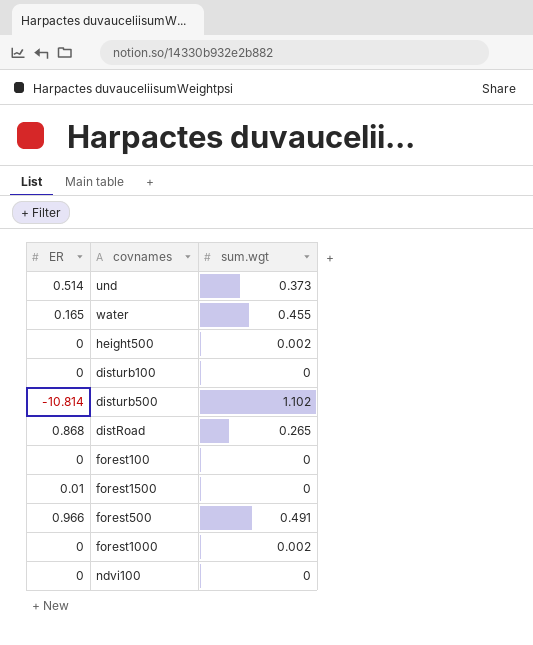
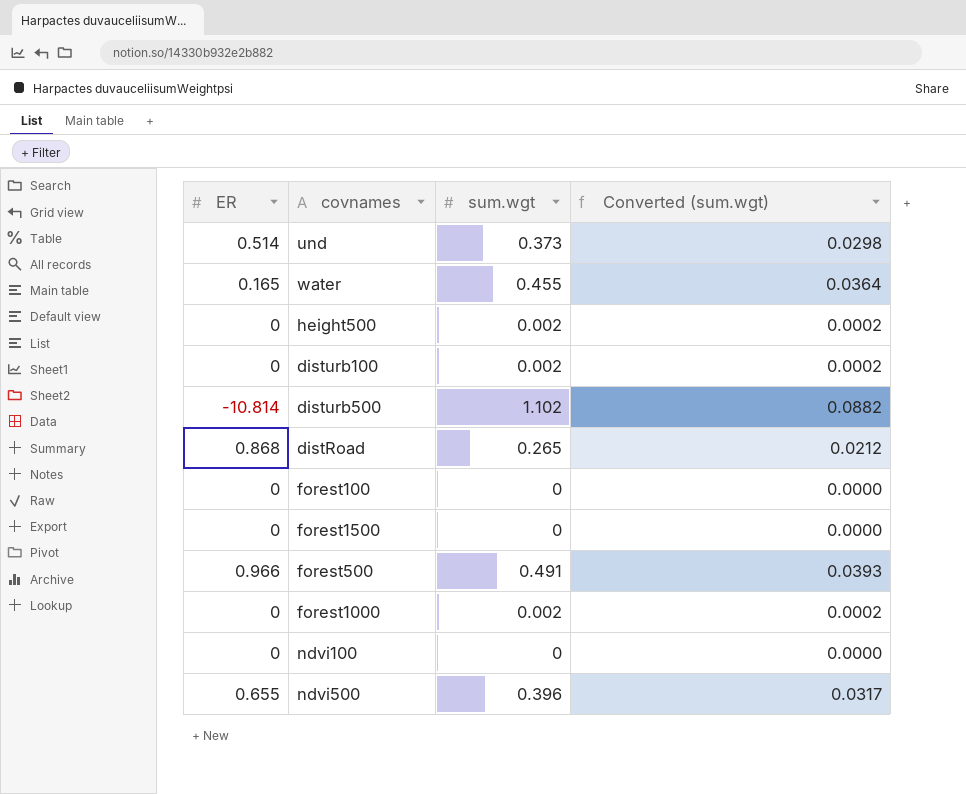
column Converted (sum.wgt) | formula: none -> [sum.wgt] * 0.08
disturb100 | sum.wgt: 0 -> 0.002
forest1500 | ER: 0.01 -> 0
row ndvi500: none -> 0.655 | 0.396 | 0.0317

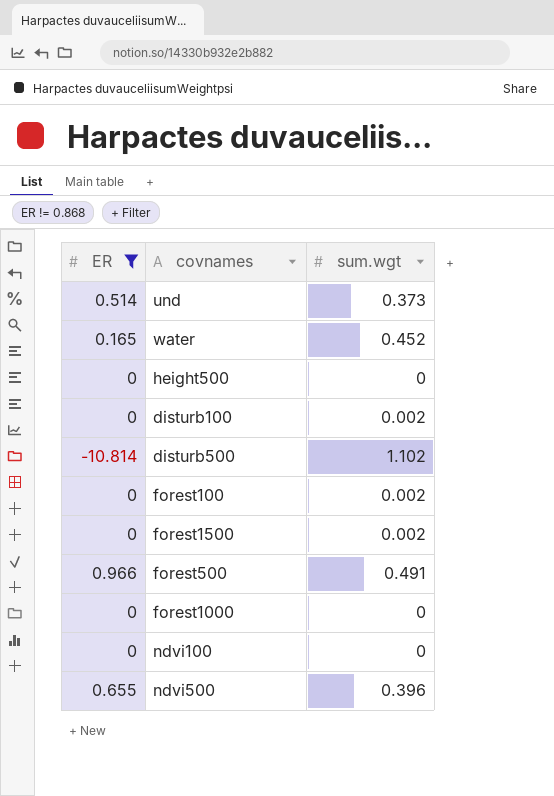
filter: none -> ER != 0.868
column Converted (sum.wgt) | formula: [sum.wgt] * 0.08 -> none
water | sum.wgt: 0.455 -> 0.452
height500 | sum.wgt: 0.002 -> 0
forest100 | sum.wgt: 0 -> 0.002
forest1500 | sum.wgt: 0 -> 0.002
forest1000 | sum.wgt: 0.002 -> 0

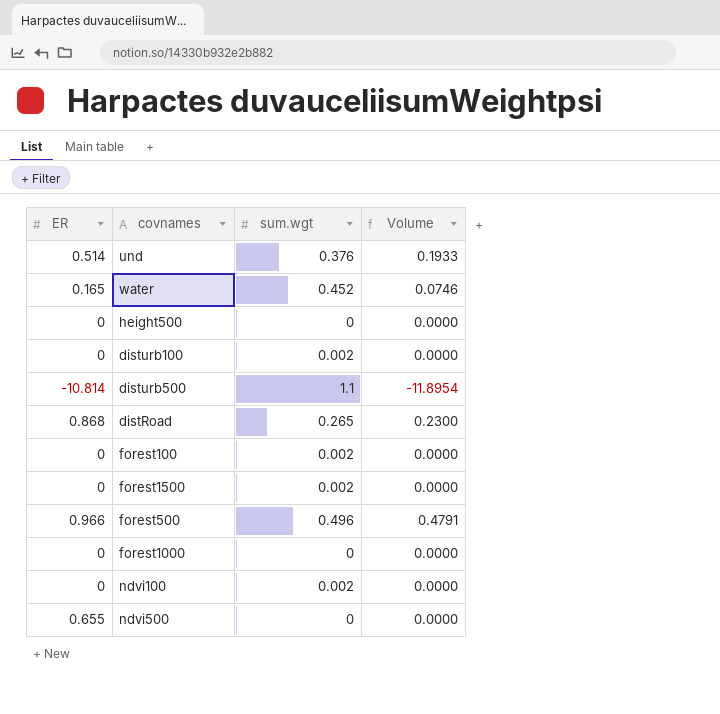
filter: ER != 0.868 -> none
column Volume | formula: none -> [ER] * [sum.wgt]
und | sum.wgt: 0.373 -> 0.376
disturb500 | sum.wgt: 1.102 -> 1.1
forest500 | sum.wgt: 0.491 -> 0.496
ndvi100 | sum.wgt: 0 -> 0.002
ndvi500 | sum.wgt: 0.396 -> 0

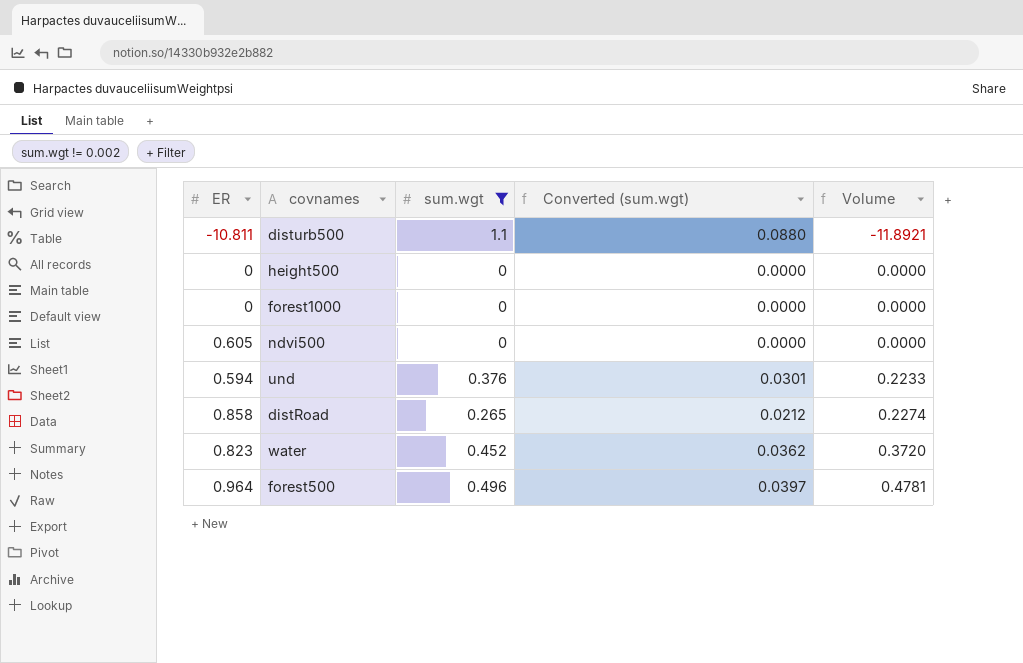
filter: none -> sum.wgt != 0.002
row order: none -> Volume ascending
column Converted (sum.wgt) | formula: none -> [sum.wgt] * 0.08
disturb500 | ER: -10.814 -> -10.811
disturb500 | Volume: -11.8954 -> -11.8921
ndvi500 | ER: 0.655 -> 0.605
und | ER: 0.514 -> 0.594
und | Volume: 0.1933 -> 0.2233
distRoad | ER: 0.868 -> 0.858
distRoad | Volume: 0.2300 -> 0.2274
water | ER: 0.165 -> 0.823
water | Volume: 0.0746 -> 0.3720
forest500 | ER: 0.966 -> 0.964
forest500 | Volume: 0.4791 -> 0.4781

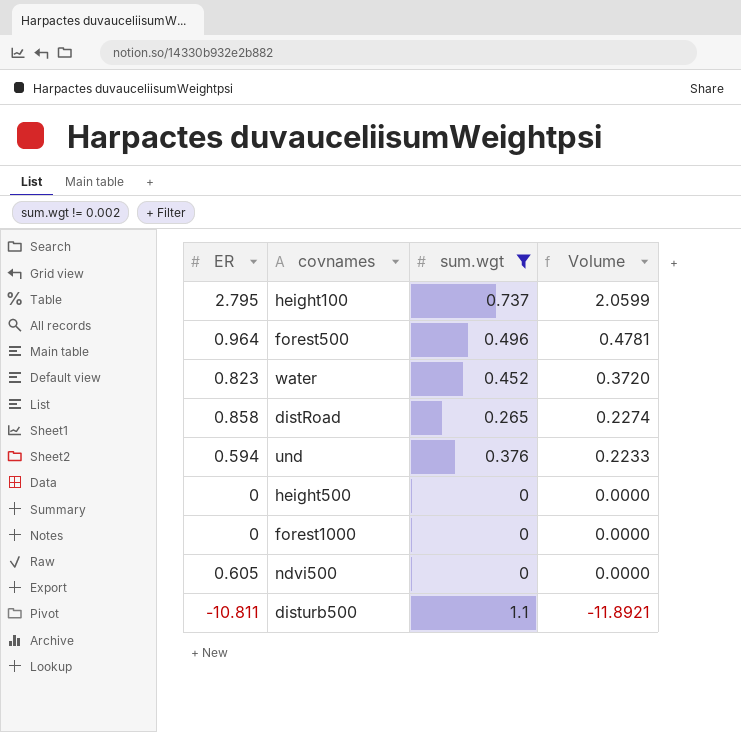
row order: Volume ascending -> Volume descending
column Converted (sum.wgt) | formula: [sum.wgt] * 0.08 -> none
row height100: none -> 2.795 | 0.737 | 2.0599

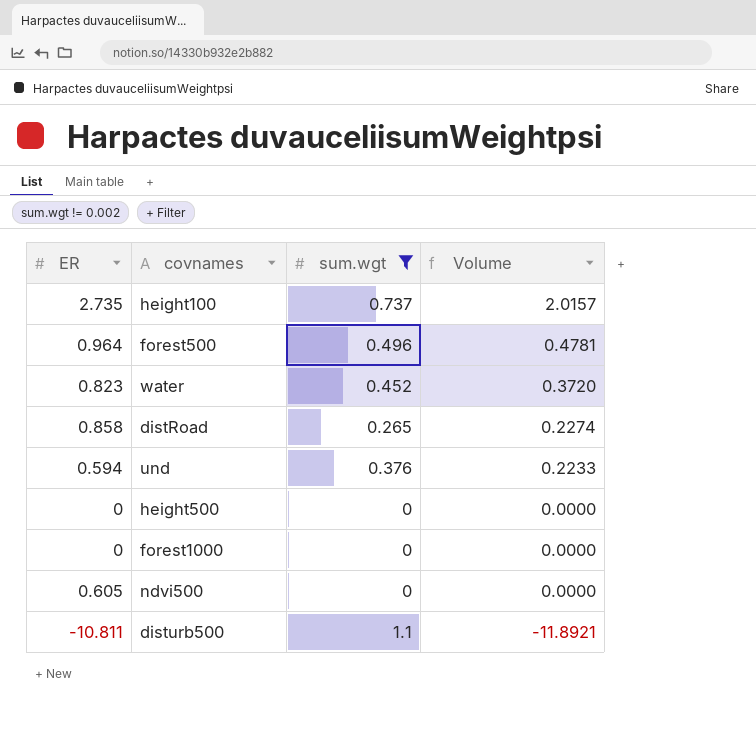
height100 | ER: 2.795 -> 2.735
height100 | Volume: 2.0599 -> 2.0157

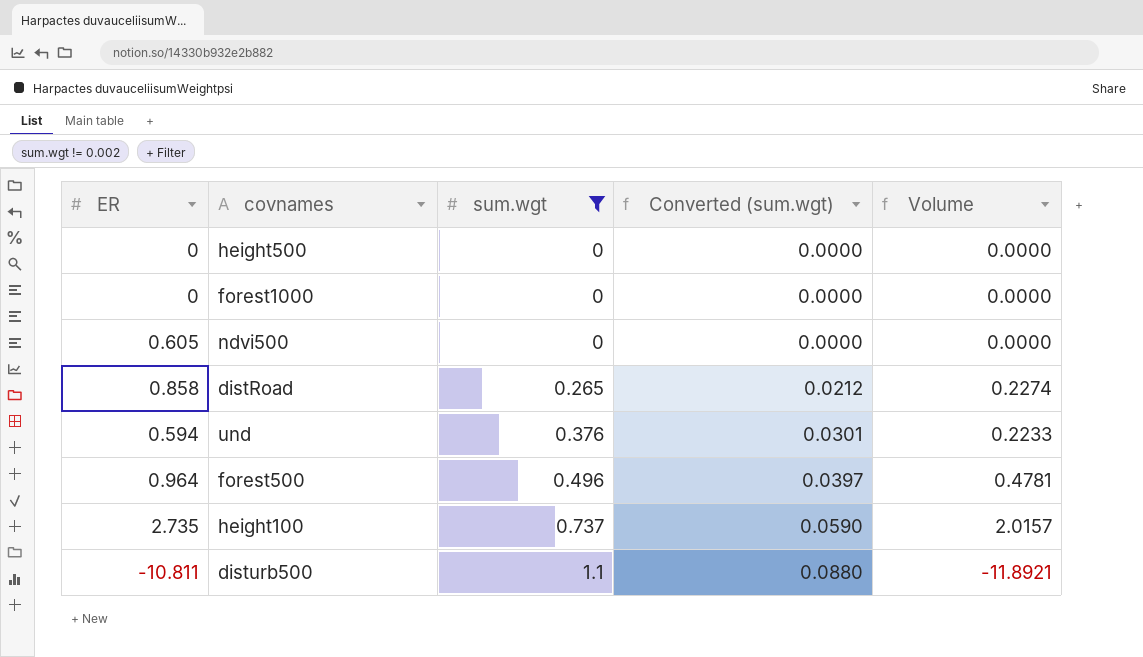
row order: Volume descending -> sum.wgt ascending
column Converted (sum.wgt) | formula: none -> [sum.wgt] * 0.08
row water: 0.823 | 0.452 | 0.3720 -> none

